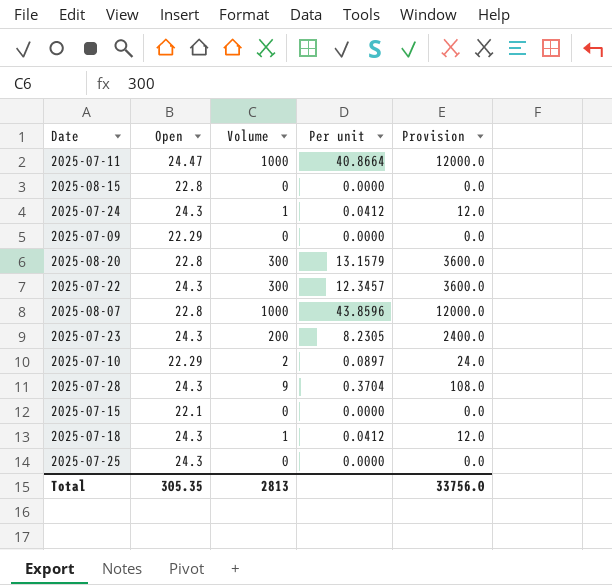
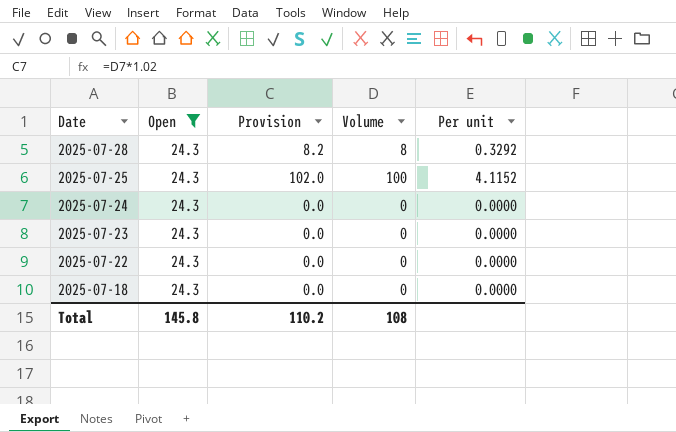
filter: none -> Open = 24.3
row order: none -> Date descending
column Provision | formula: [Volume] * 12 -> [Volume] * 1.02
column Provision | position: 5 -> 3
2025-07-28 | Volume: 9 -> 8
2025-07-28 | Per unit: 0.3704 -> 0.3292
2025-07-25 | Volume: 0 -> 100
2025-07-25 | Per unit: 0.0000 -> 4.1152
2025-07-24 | Volume: 1 -> 0
2025-07-24 | Per unit: 0.0412 -> 0.0000
2025-07-23 | Volume: 200 -> 0
2025-07-23 | Per unit: 8.2305 -> 0.0000
2025-07-22 | Volume: 300 -> 0
2025-07-22 | Per unit: 12.3457 -> 0.0000
2025-07-18 | Volume: 1 -> 0
2025-07-18 | Per unit: 0.0412 -> 0.0000
Total | Open: 305.35 -> 145.8
Total | Provision: 33756.0 -> 110.2
Total | Volume: 2813 -> 108

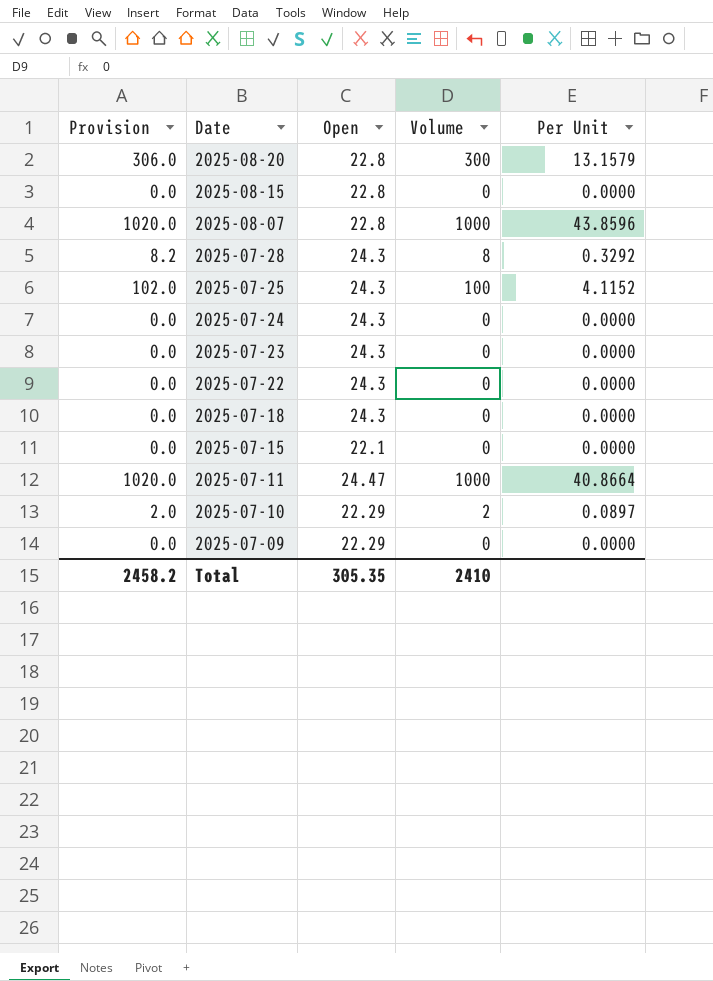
filter: Open = 24.3 -> none
column Provision | position: 3 -> 1
column name: Per unit -> Per Unit
Total | Provision: 110.2 -> 2458.2
Total | Open: 145.8 -> 305.35
Total | Volume: 108 -> 2410

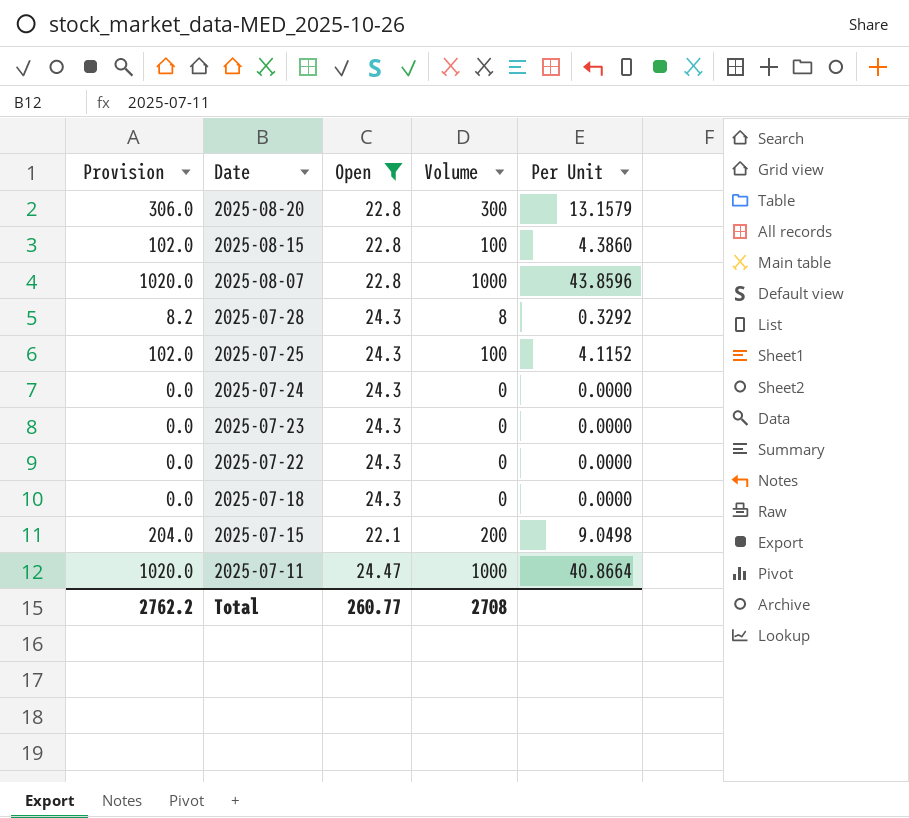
filter: none -> Open != 22.29
2025-08-15 | Provision: 0.0 -> 102.0
2025-08-15 | Volume: 0 -> 100
2025-08-15 | Per Unit: 0.0000 -> 4.3860
2025-07-15 | Provision: 0.0 -> 204.0
2025-07-15 | Volume: 0 -> 200
2025-07-15 | Per Unit: 0.0000 -> 9.0498
Total | Provision: 2458.2 -> 2762.2
Total | Open: 305.35 -> 260.77
Total | Volume: 2410 -> 2708

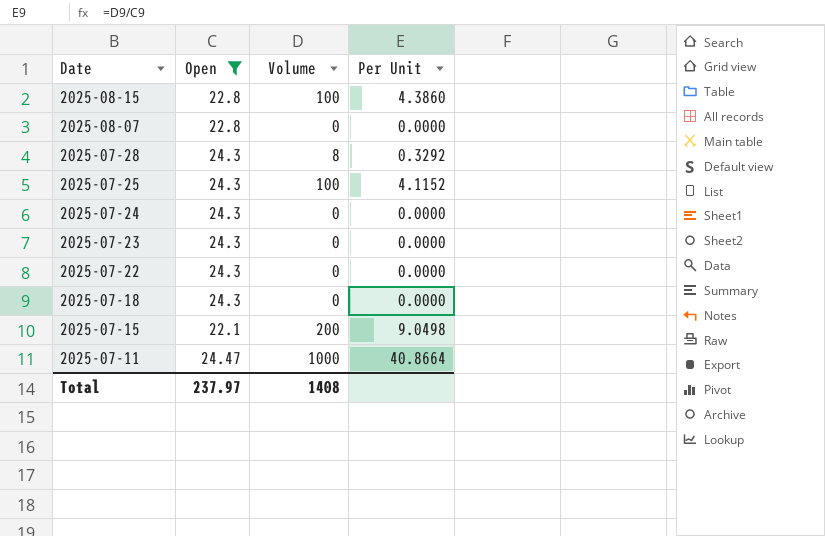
column Provision | formula: [Volume] * 1.02 -> none
row 2025-08-20: 306.0 | 22.8 | 300 | 13.1579 -> none
2025-08-07 | Volume: 1000 -> 0
2025-08-07 | Per Unit: 43.8596 -> 0.0000
Total | Open: 260.77 -> 237.97
Total | Volume: 2708 -> 1408

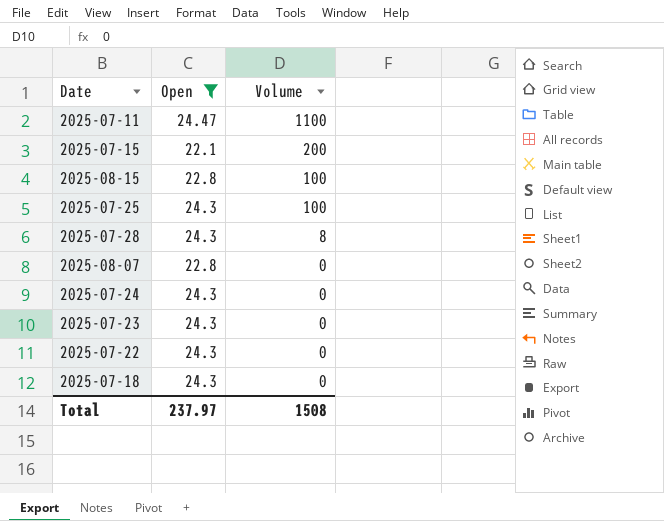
row order: Date descending -> Volume descending
column Per Unit | formula: [Volume] / [Open] -> none
2025-07-11 | Volume: 1000 -> 1100
Total | Volume: 1408 -> 1508

